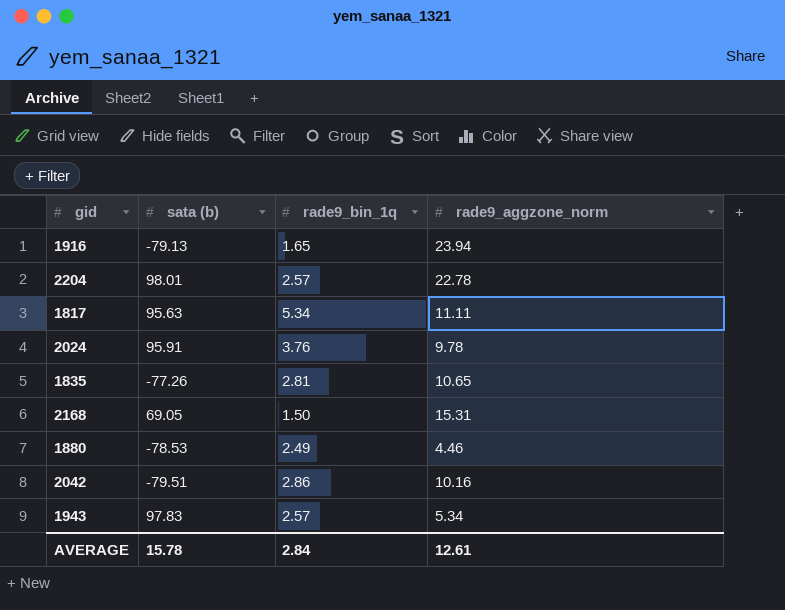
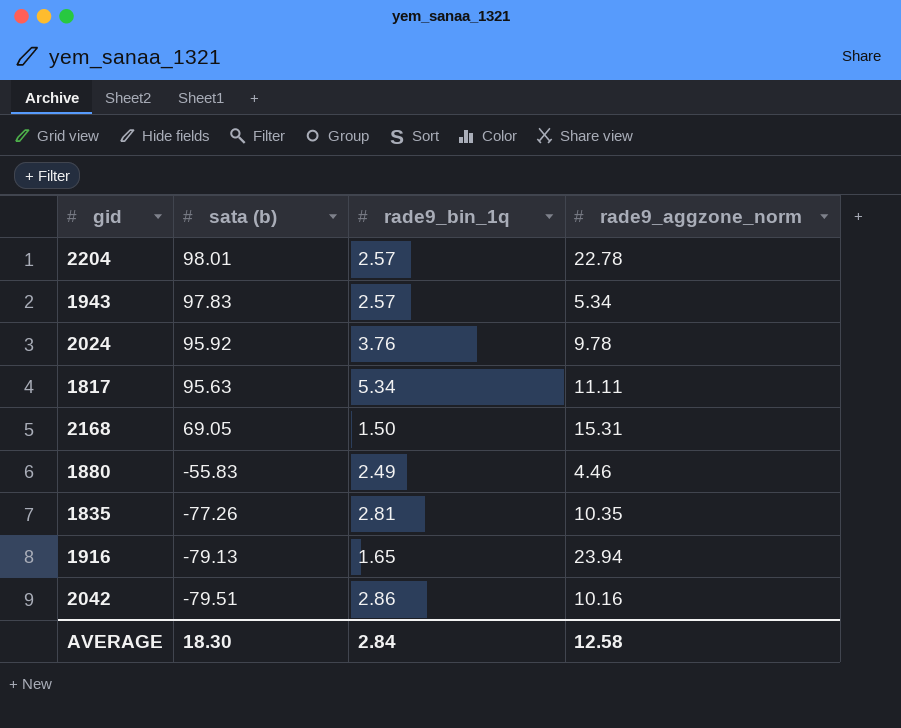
row order: none -> sata (b) descending
2024 | sata (b): 95.91 -> 95.92
1880 | sata (b): -78.53 -> -55.83
1835 | rade9_aggzone_norm: 10.65 -> 10.35
AVERAGE | sata (b): 15.78 -> 18.30
AVERAGE | rade9_aggzone_norm: 12.61 -> 12.58

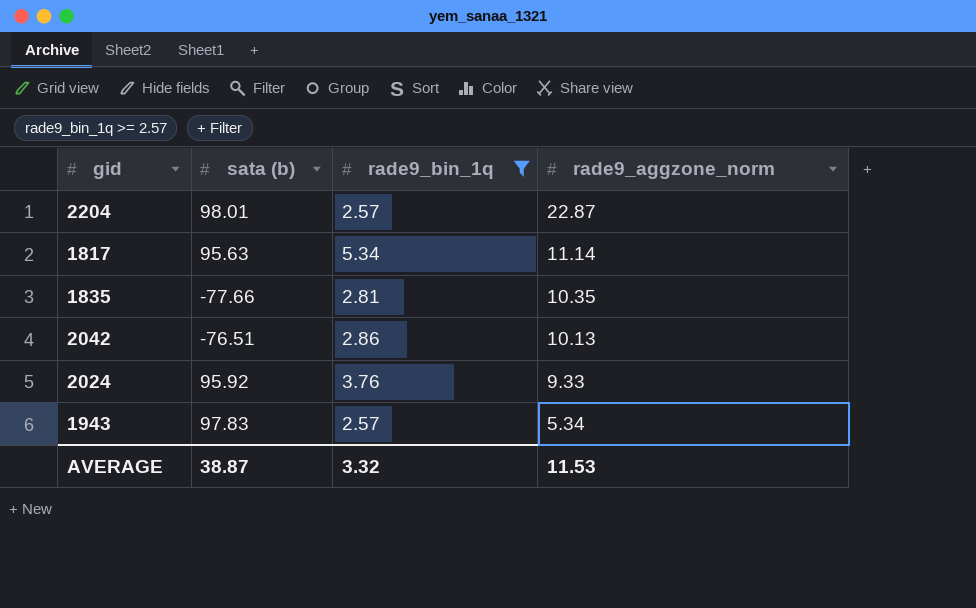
filter: none -> rade9_bin_1q >= 2.57
row order: sata (b) descending -> rade9_aggzone_norm descending
2204 | rade9_aggzone_norm: 22.78 -> 22.87
1817 | rade9_aggzone_norm: 11.11 -> 11.14
1835 | sata (b): -77.26 -> -77.66
2042 | sata (b): -79.51 -> -76.51
2042 | rade9_aggzone_norm: 10.16 -> 10.13
2024 | rade9_aggzone_norm: 9.78 -> 9.33
AVERAGE | sata (b): 18.30 -> 38.87
AVERAGE | rade9_bin_1q: 2.84 -> 3.32
AVERAGE | rade9_aggzone_norm: 12.58 -> 11.53

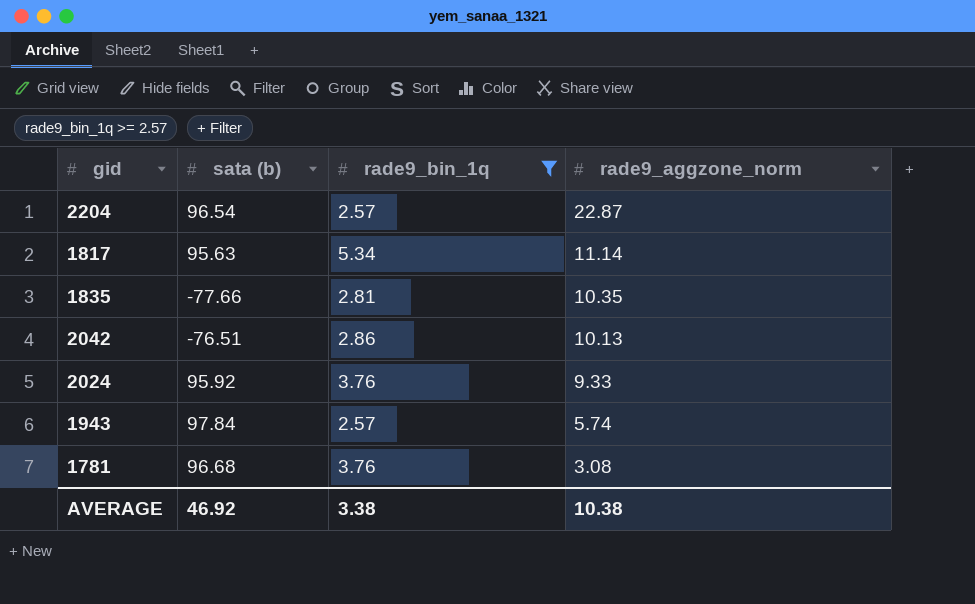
2204 | sata (b): 98.01 -> 96.54
1943 | sata (b): 97.83 -> 97.84
1943 | rade9_aggzone_norm: 5.34 -> 5.74
row 1781: none -> 96.68 | 3.76 | 3.08
AVERAGE | sata (b): 38.87 -> 46.92
AVERAGE | rade9_bin_1q: 3.32 -> 3.38
AVERAGE | rade9_aggzone_norm: 11.53 -> 10.38

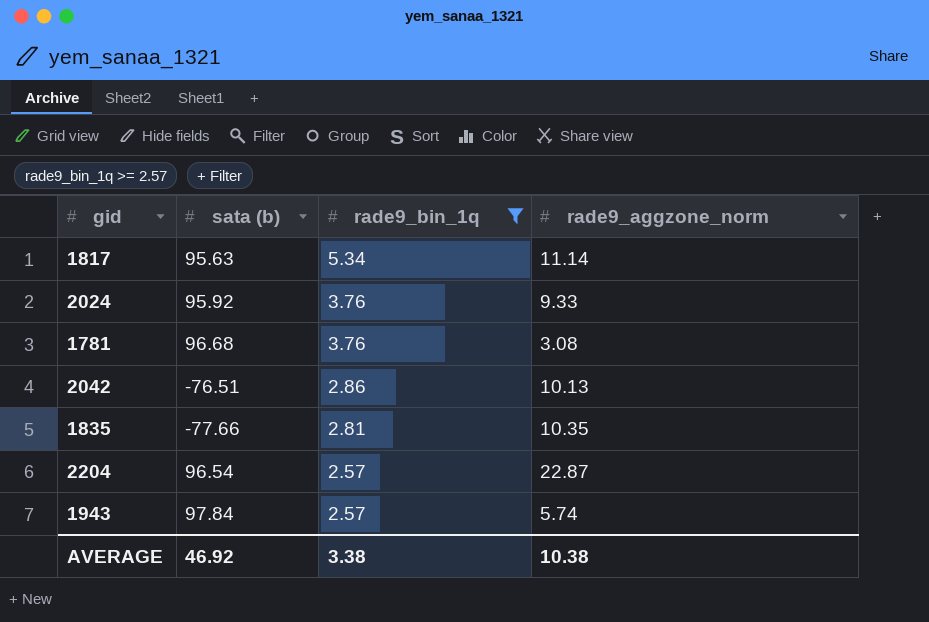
row order: rade9_aggzone_norm descending -> rade9_bin_1q descending

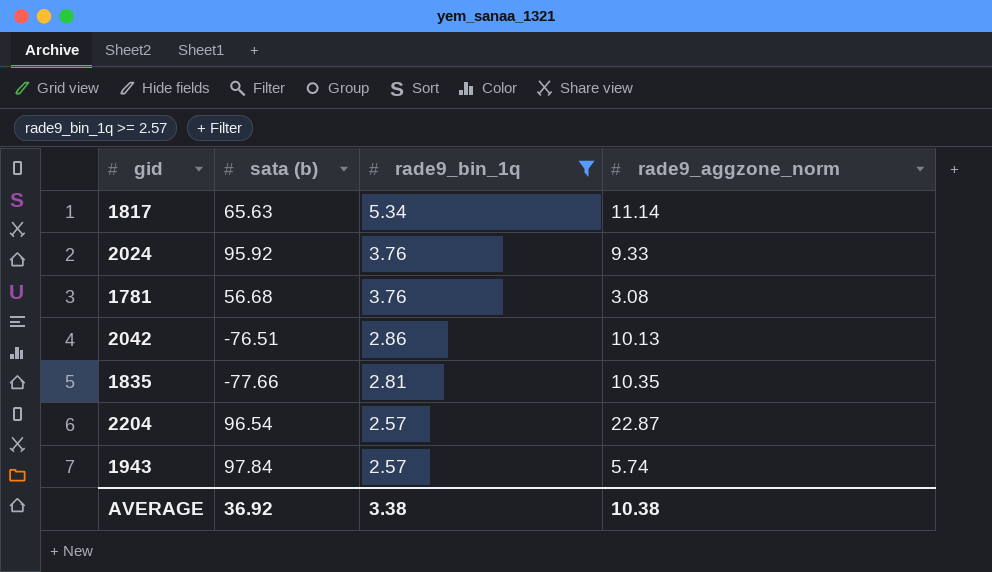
1817 | sata (b): 95.63 -> 65.63
1781 | sata (b): 96.68 -> 56.68
AVERAGE | sata (b): 46.92 -> 36.92

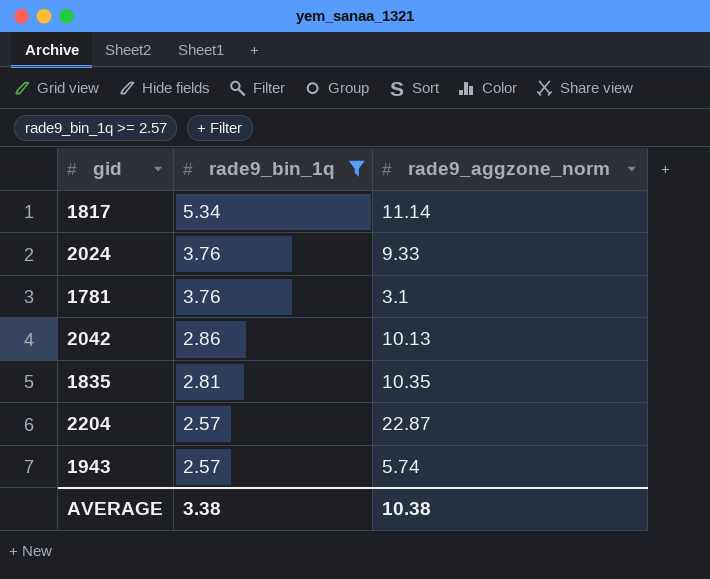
column sata (b) | position: 2 -> none
1781 | rade9_aggzone_norm: 3.08 -> 3.1

